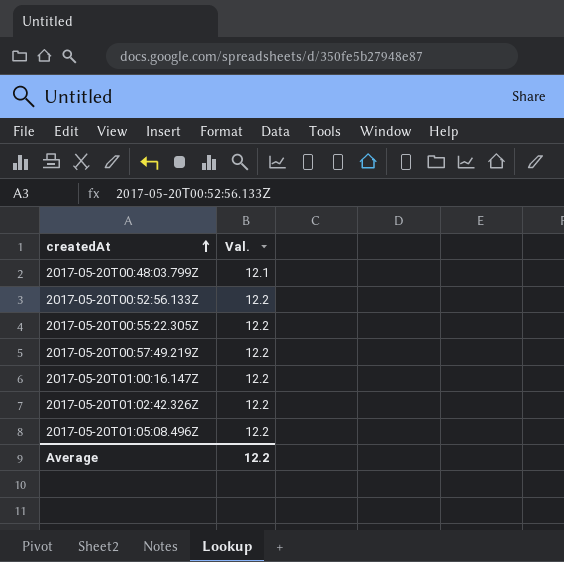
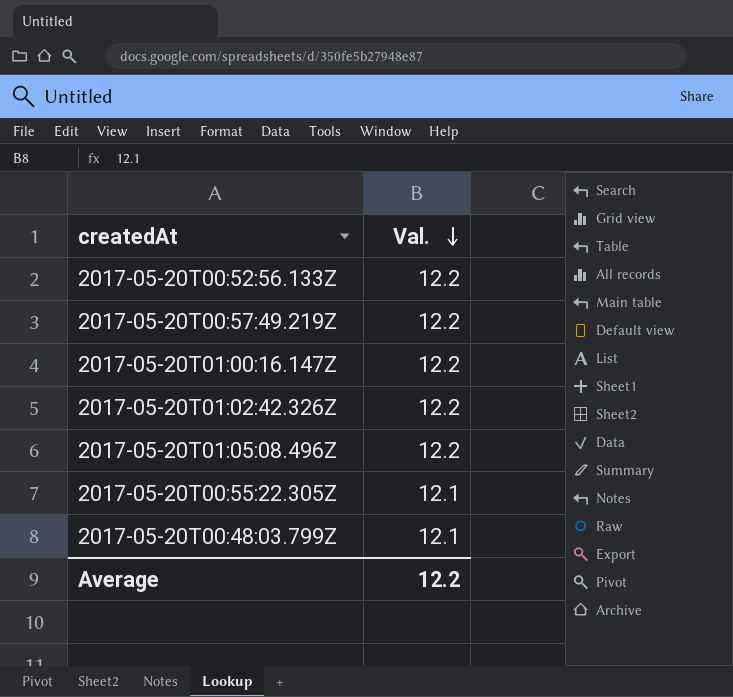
row order: createdAt ascending -> Val. descending
2017-05-20T00:55:22.305Z | Val.: 12.2 -> 12.1

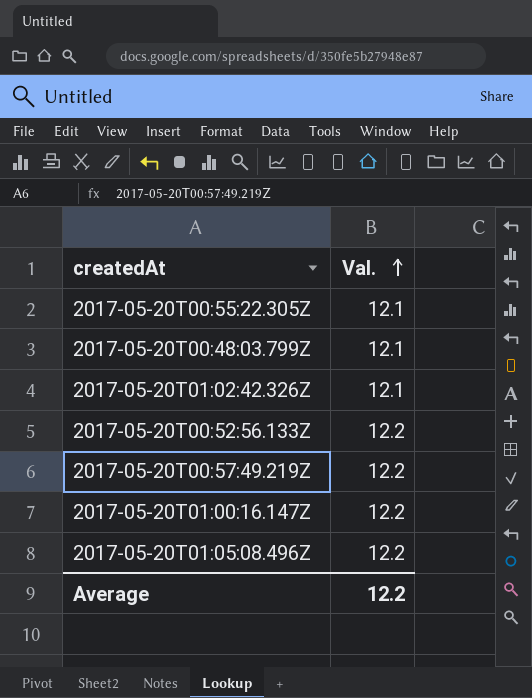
row order: Val. descending -> Val. ascending
2017-05-20T01:02:42.326Z | Val.: 12.2 -> 12.1

